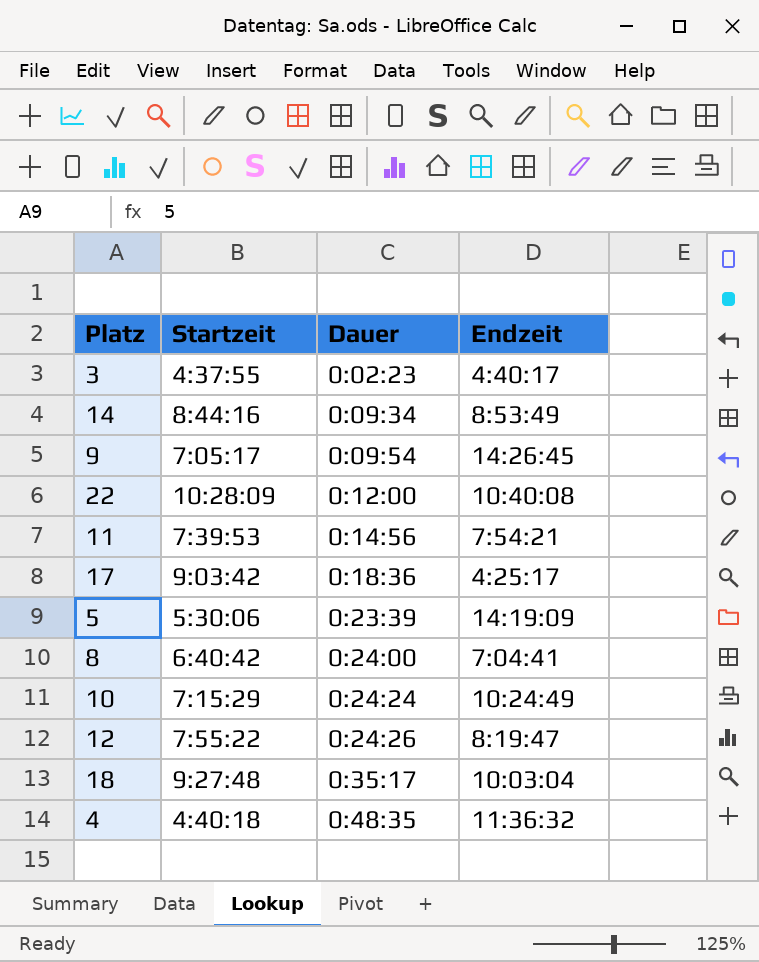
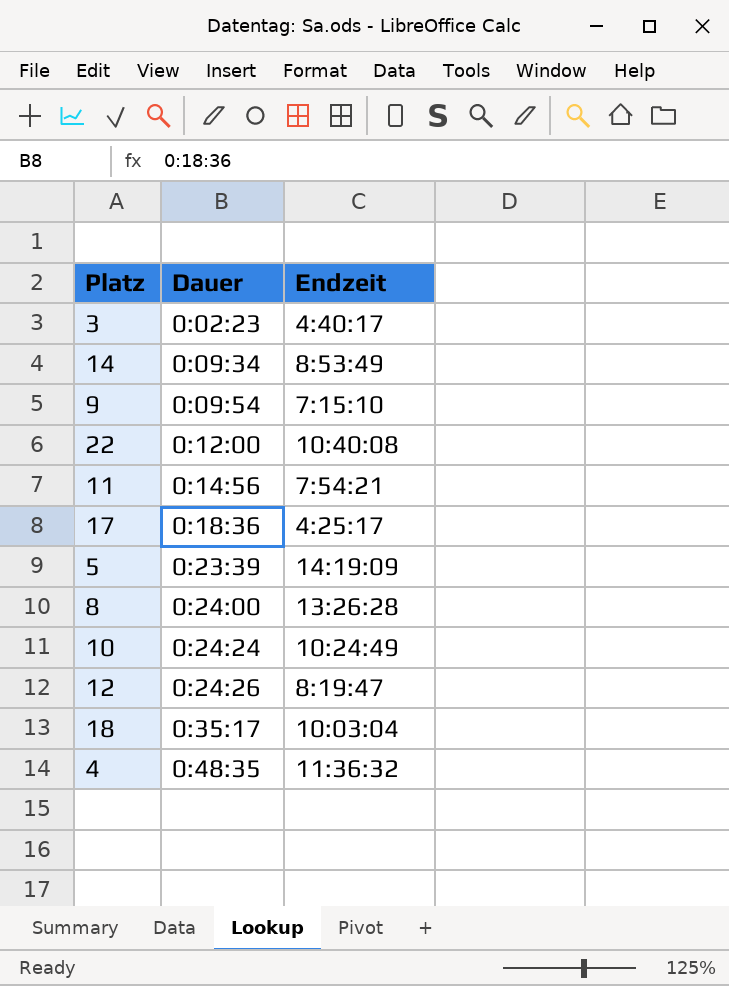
column Startzeit | position: 2 -> none
9 | Endzeit: 14:26:45 -> 7:15:10
8 | Endzeit: 7:04:41 -> 13:26:28

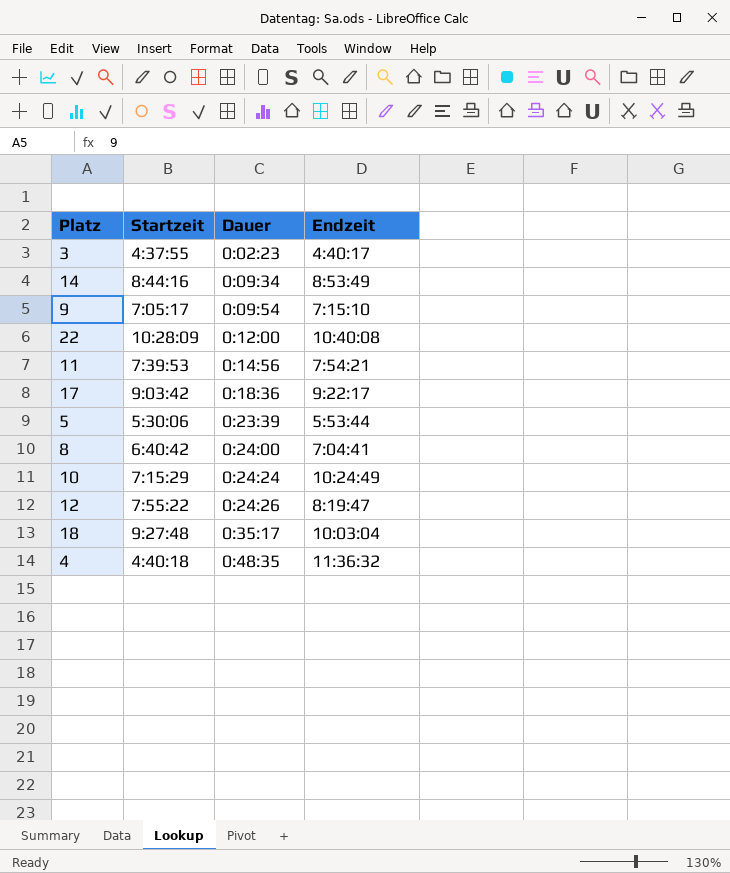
column Startzeit | position: none -> 2
17 | Endzeit: 4:25:17 -> 9:22:17
5 | Endzeit: 14:19:09 -> 5:53:44
8 | Endzeit: 13:26:28 -> 7:04:41

